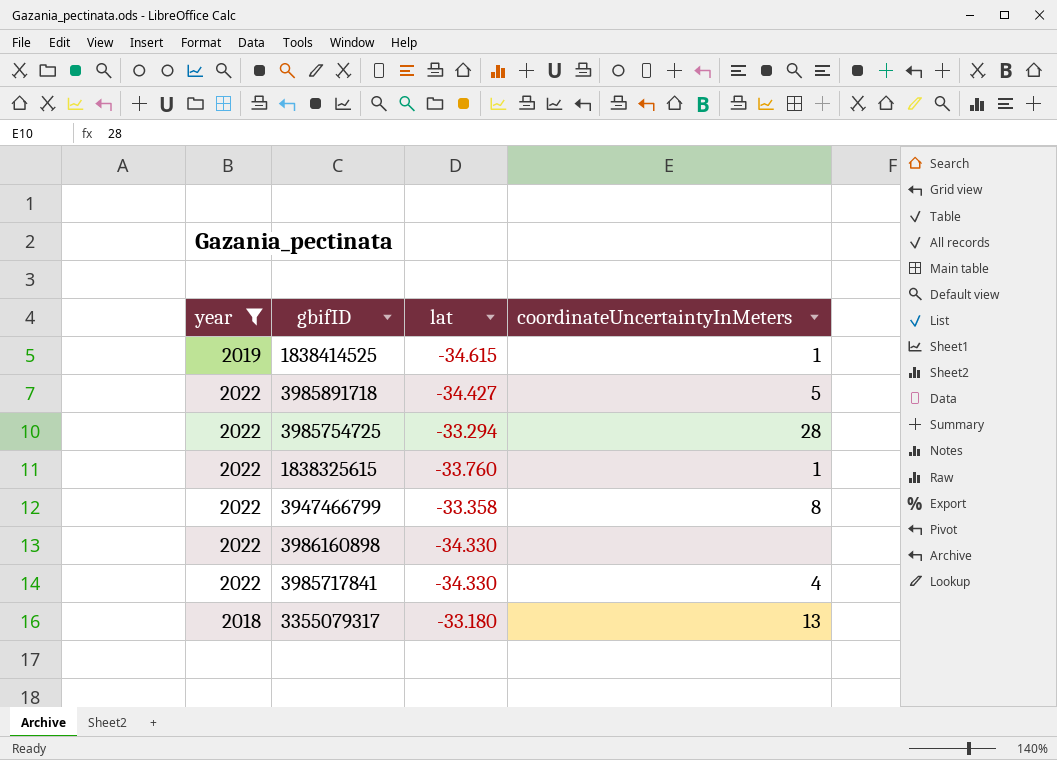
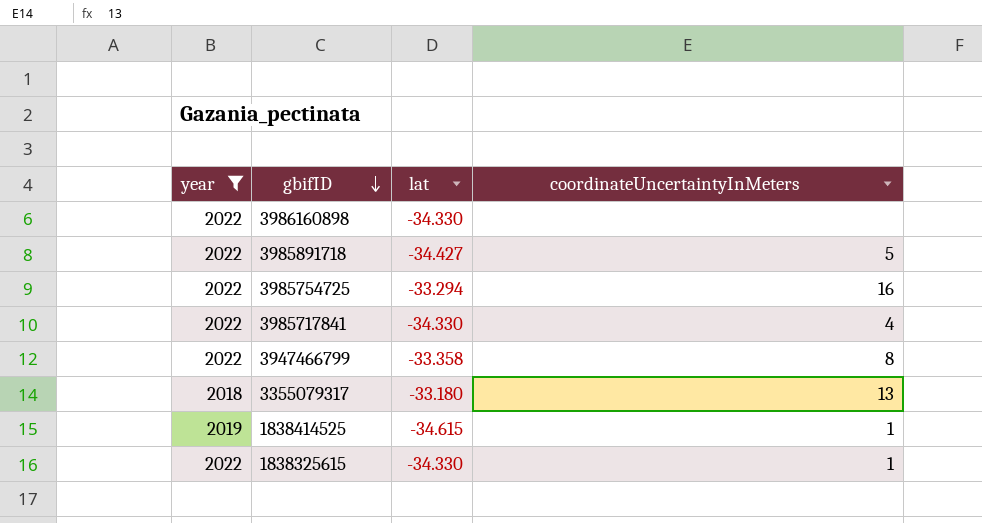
row order: none -> gbifID descending
3985754725 | coordinateUncertaintyInMeters: 28 -> 16
1838325615 | lat: -33.760 -> -34.330

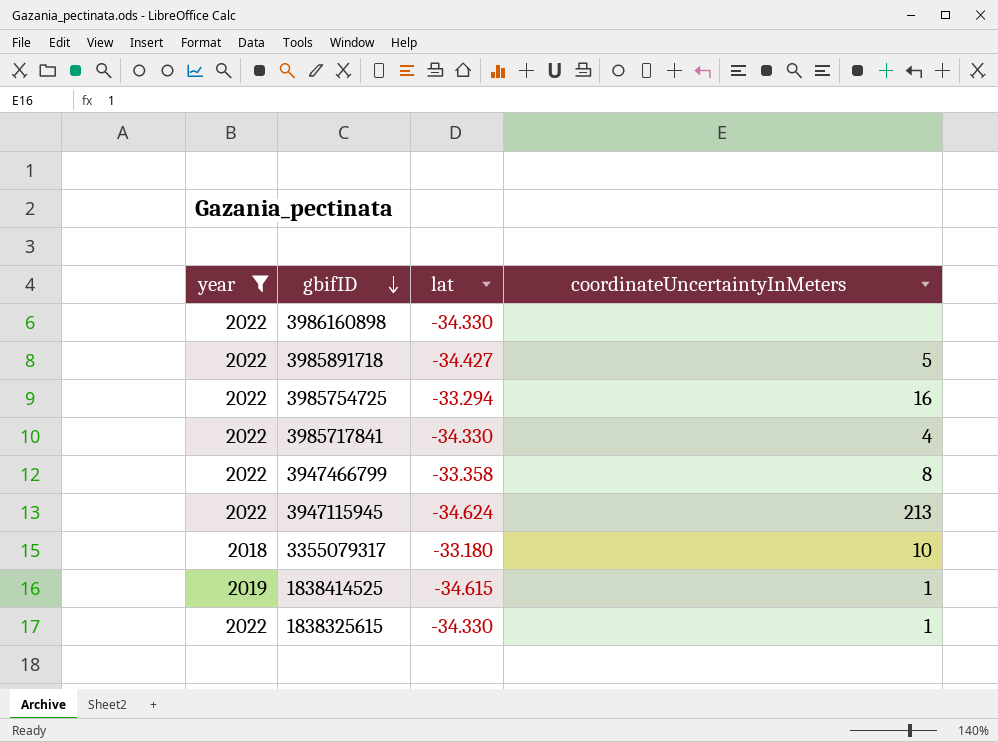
row 3947115945: none -> 2022 | -34.624 | 213
3355079317 | coordinateUncertaintyInMeters: 13 -> 10

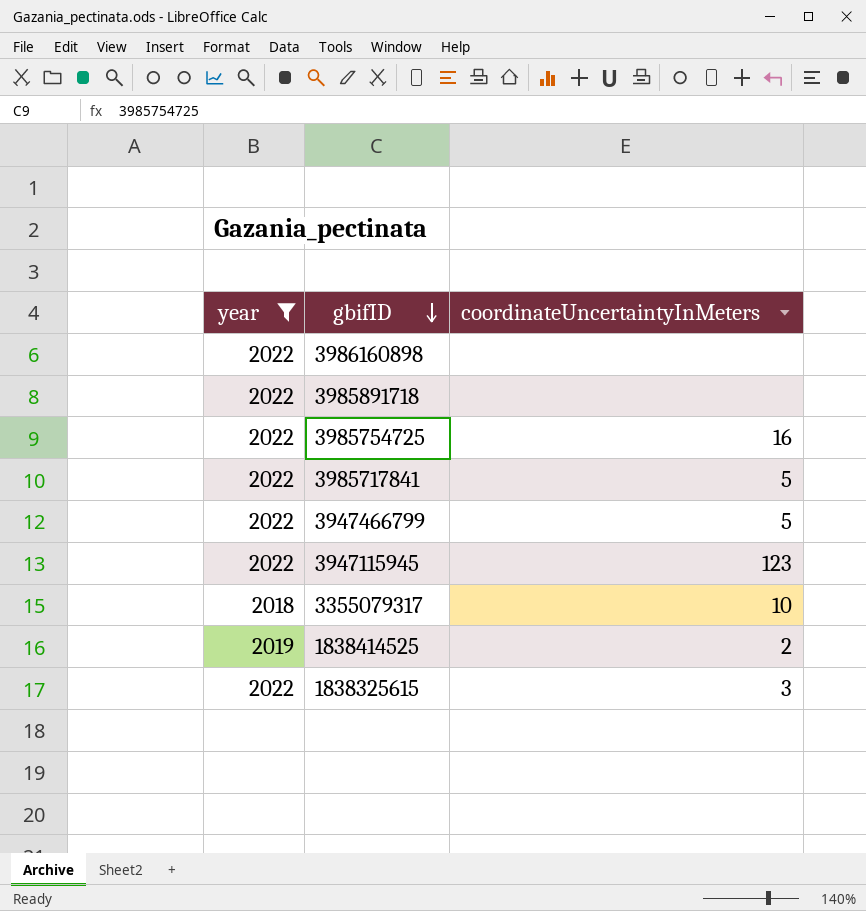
column lat | position: 3 -> none
3985891718 | coordinateUncertaintyInMeters: 5 -> none
3985717841 | coordinateUncertaintyInMeters: 4 -> 5
3947466799 | coordinateUncertaintyInMeters: 8 -> 5
3947115945 | coordinateUncertaintyInMeters: 213 -> 123
1838414525 | coordinateUncertaintyInMeters: 1 -> 2
1838325615 | coordinateUncertaintyInMeters: 1 -> 3

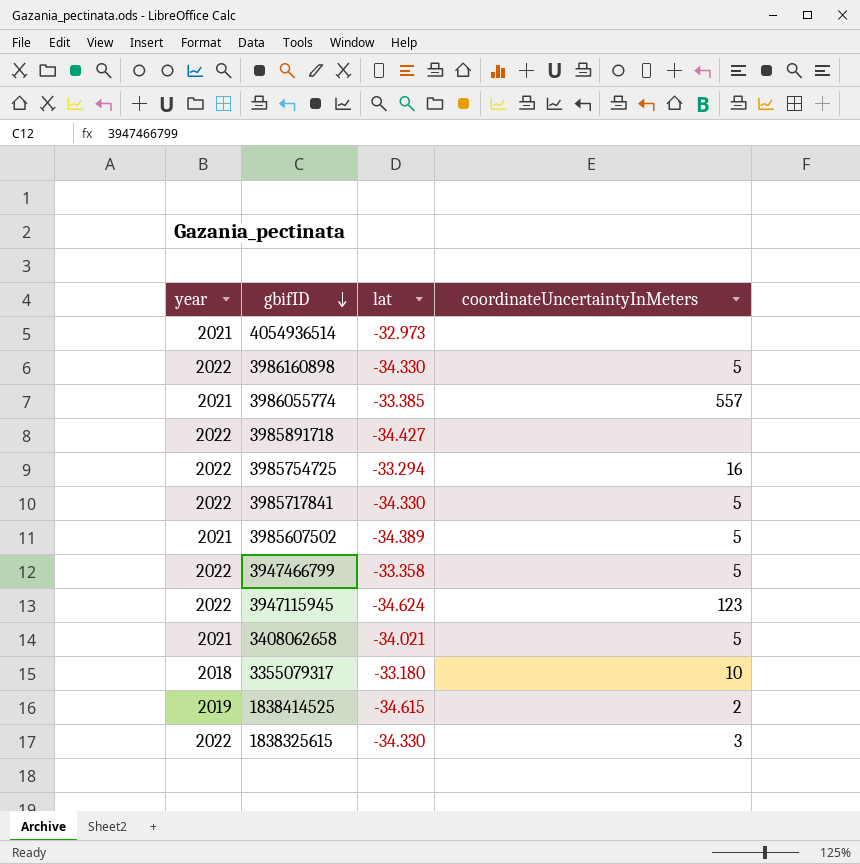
filter: year != 2021 -> none
column lat | position: none -> 3
3986160898 | coordinateUncertaintyInMeters: none -> 5

